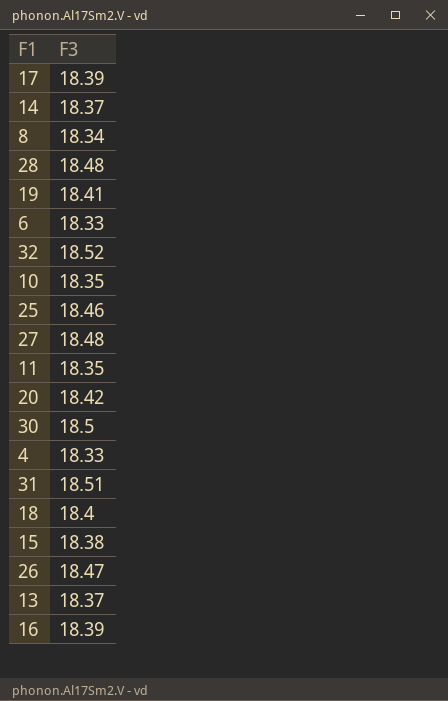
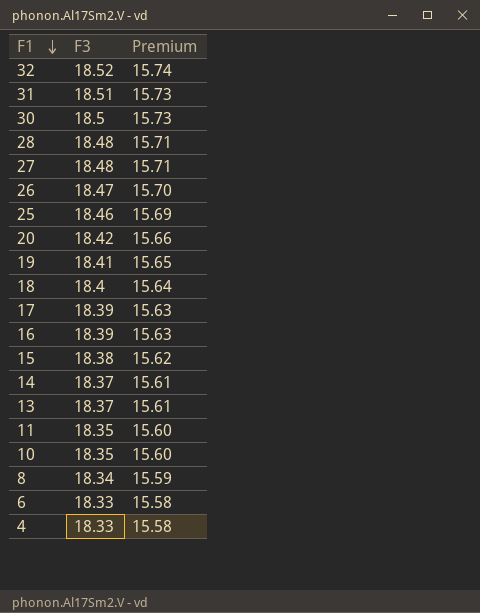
row order: none -> F1 descending
column Premium | formula: none -> [F3] * 0.85

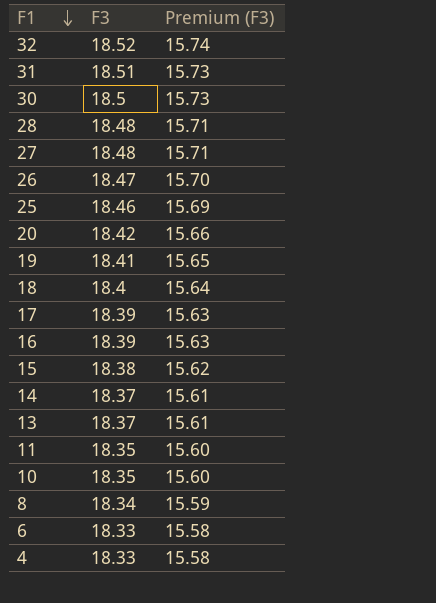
column name: Premium -> Premium (F3)

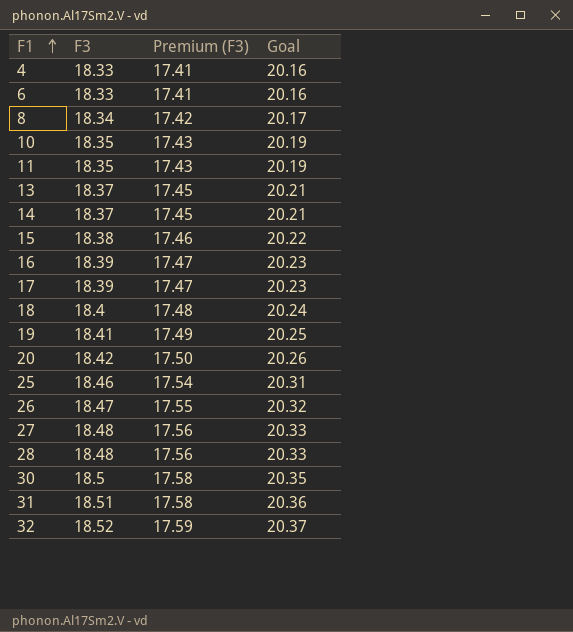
row order: F1 descending -> F1 ascending
column Premium (F3) | formula: [F3] * 0.85 -> [F3] * 0.95
column Goal | formula: none -> [F3] * 1.1

